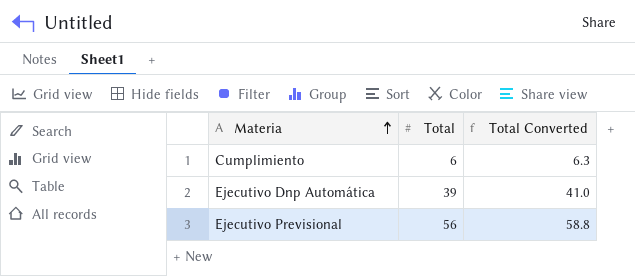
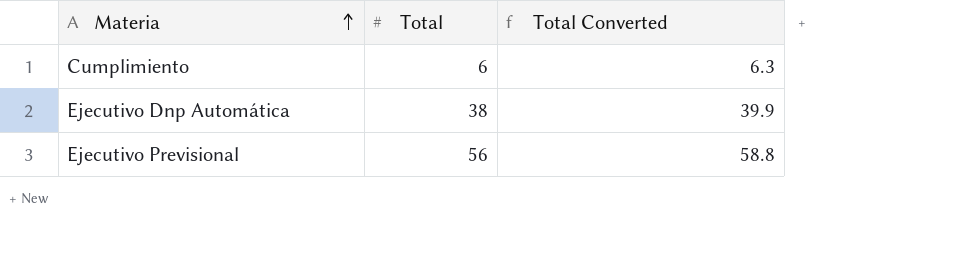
Ejecutivo Dnp Automática | Total: 39 -> 38
Ejecutivo Dnp Automática | Total Converted: 41.0 -> 39.9

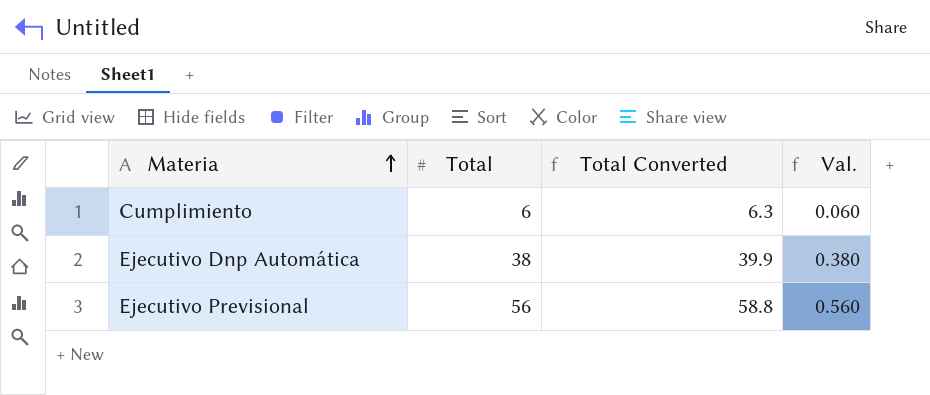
column Val. | formula: none -> [Total] * 0.01

